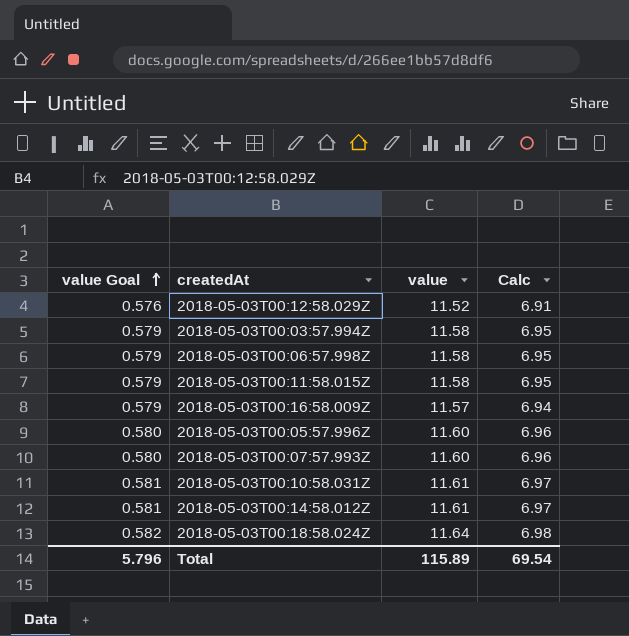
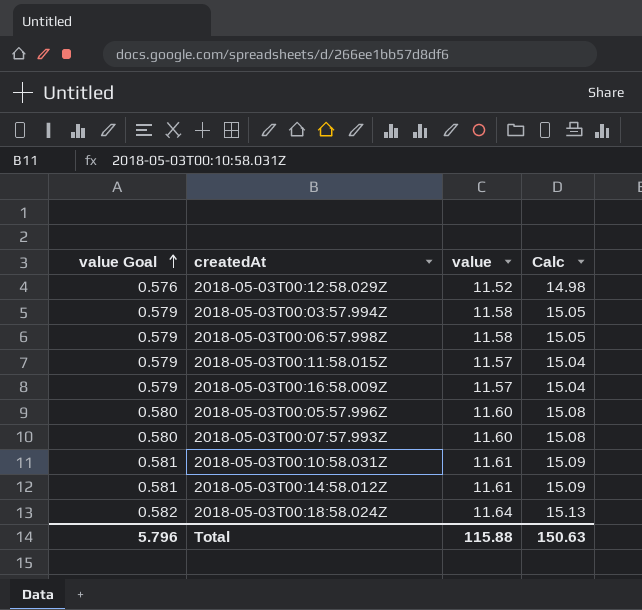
column Calc | formula: [value] * 0.6 -> [value] * 1.3
2018-05-03T00:11:58.015Z | value: 11.58 -> 11.57
Total | value: 115.89 -> 115.88
Total | Calc: 69.54 -> 150.63

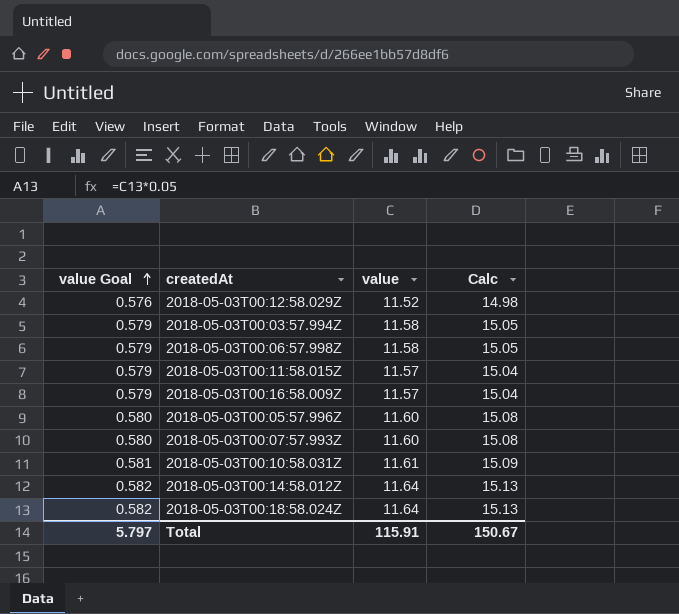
2018-05-03T00:14:58.012Z | value Goal: 0.581 -> 0.582
2018-05-03T00:14:58.012Z | value: 11.61 -> 11.64
2018-05-03T00:14:58.012Z | Calc: 15.09 -> 15.13
Total | value Goal: 5.796 -> 5.797
Total | value: 115.88 -> 115.91
Total | Calc: 150.63 -> 150.67

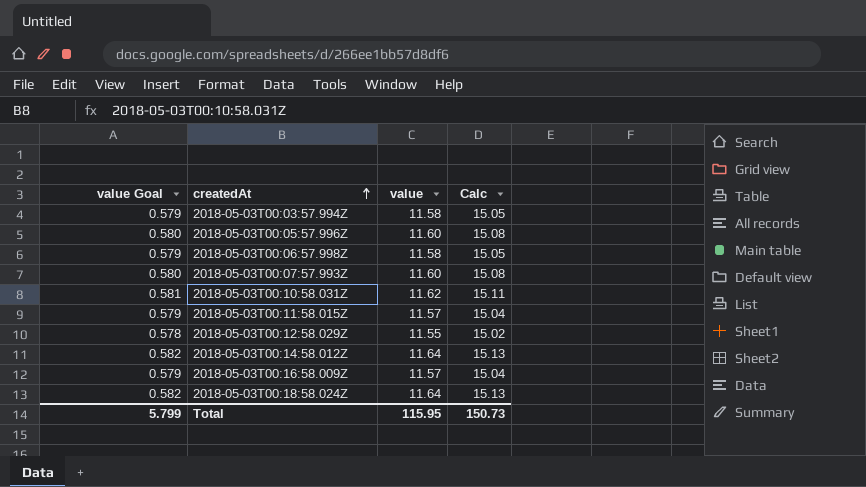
row order: value Goal ascending -> createdAt ascending
2018-05-03T00:10:58.031Z | value: 11.61 -> 11.62
2018-05-03T00:10:58.031Z | Calc: 15.09 -> 15.11
2018-05-03T00:12:58.029Z | value Goal: 0.576 -> 0.578
2018-05-03T00:12:58.029Z | value: 11.52 -> 11.55
2018-05-03T00:12:58.029Z | Calc: 14.98 -> 15.02
Total | value Goal: 5.797 -> 5.799
Total | value: 115.91 -> 115.95
Total | Calc: 150.67 -> 150.73

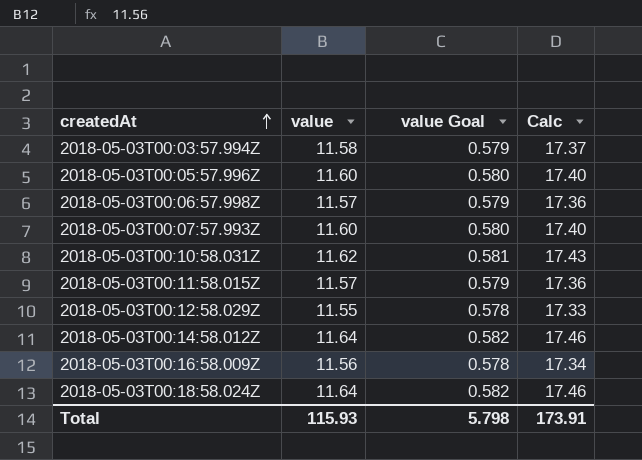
column value Goal | position: 1 -> 3
column Calc | formula: [value] * 1.3 -> [value] * 1.5
2018-05-03T00:06:57.998Z | value: 11.58 -> 11.57
2018-05-03T00:16:58.009Z | value: 11.57 -> 11.56
2018-05-03T00:16:58.009Z | value Goal: 0.579 -> 0.578
Total | value: 115.95 -> 115.93
Total | value Goal: 5.799 -> 5.798
Total | Calc: 150.73 -> 173.91

